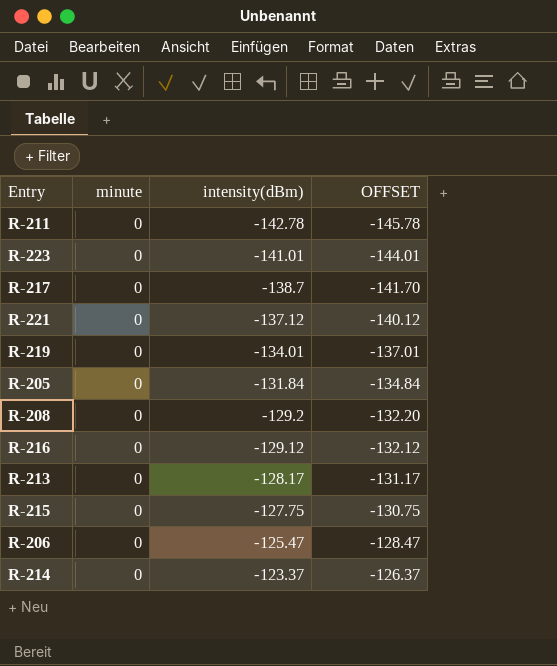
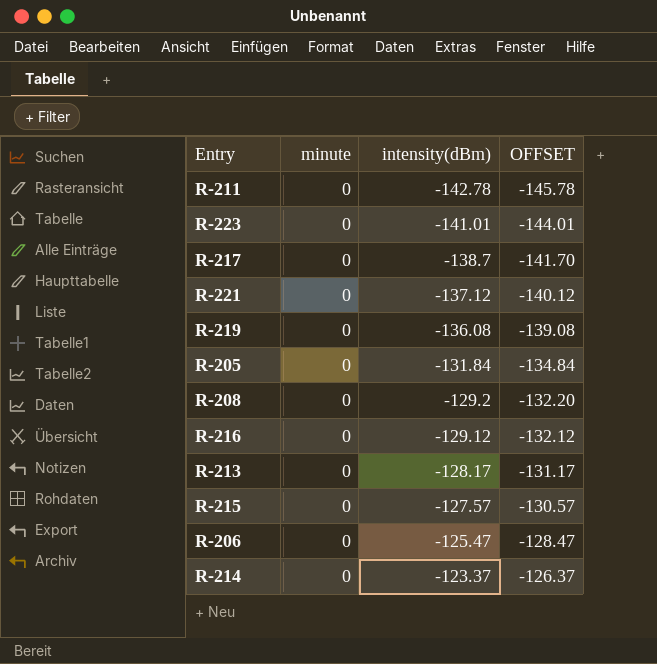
R-219 | intensity(dBm): -134.01 -> -136.08
R-219 | OFFSET: -137.01 -> -139.08
R-215 | intensity(dBm): -127.75 -> -127.57
R-215 | OFFSET: -130.75 -> -130.57

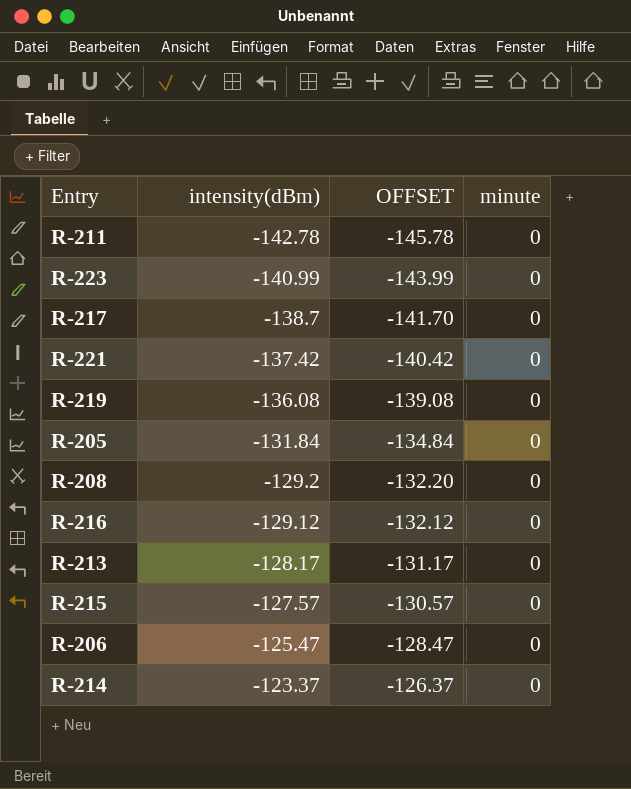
column minute | position: 2 -> 4
R-223 | intensity(dBm): -141.01 -> -140.99
R-223 | OFFSET: -144.01 -> -143.99
R-221 | intensity(dBm): -137.12 -> -137.42
R-221 | OFFSET: -140.12 -> -140.42

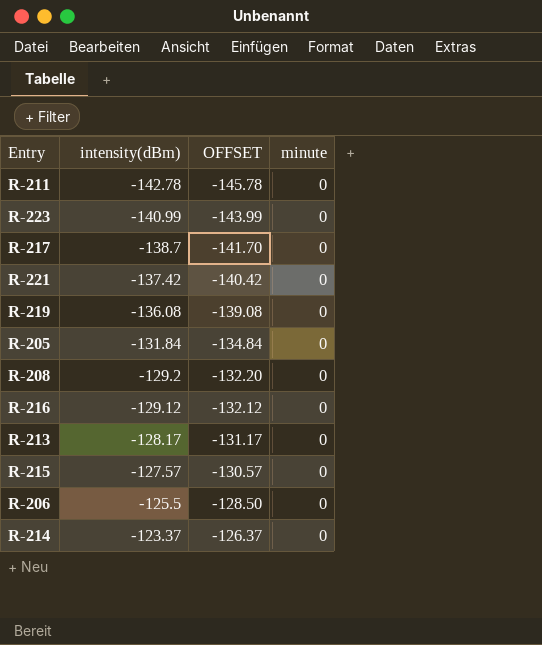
R-206 | intensity(dBm): -125.47 -> -125.5
R-206 | OFFSET: -128.47 -> -128.50

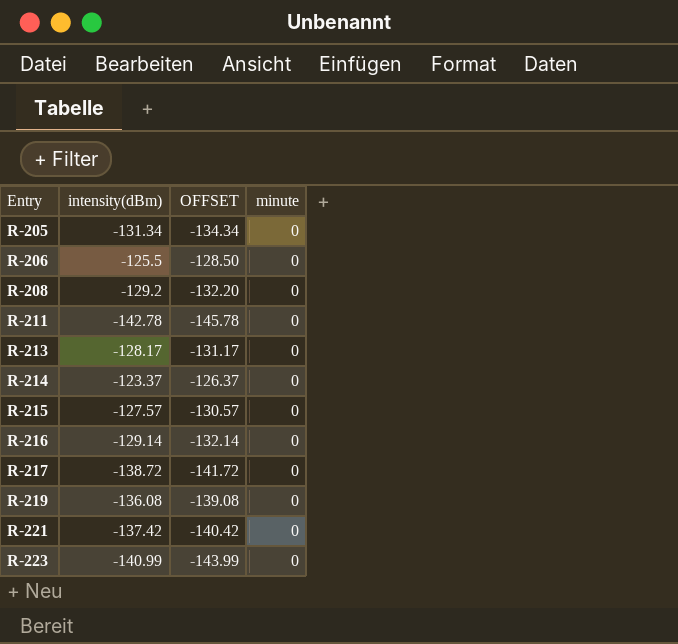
row order: intensity(dBm) ascending -> Entry ascending
R-205 | intensity(dBm): -131.84 -> -131.34
R-205 | OFFSET: -134.84 -> -134.34
R-216 | intensity(dBm): -129.12 -> -129.14
R-216 | OFFSET: -132.12 -> -132.14
R-217 | intensity(dBm): -138.7 -> -138.72
R-217 | OFFSET: -141.70 -> -141.72

